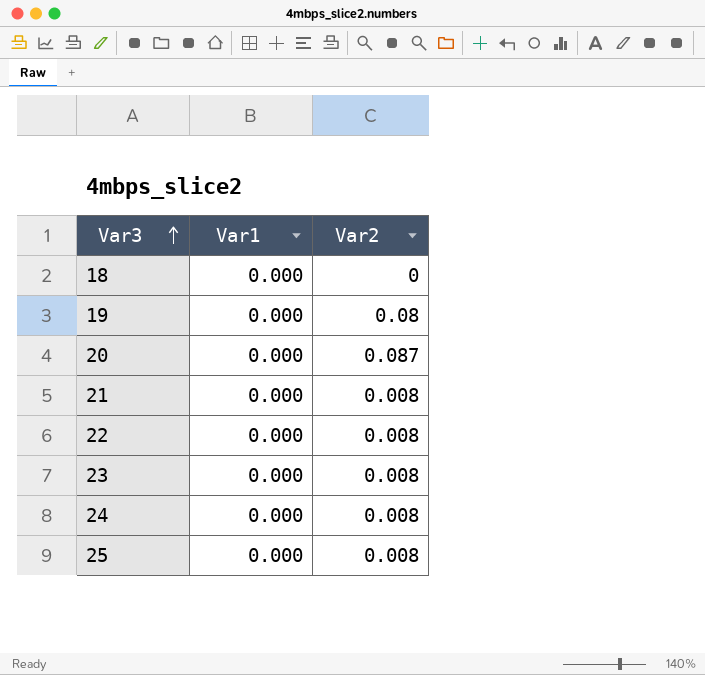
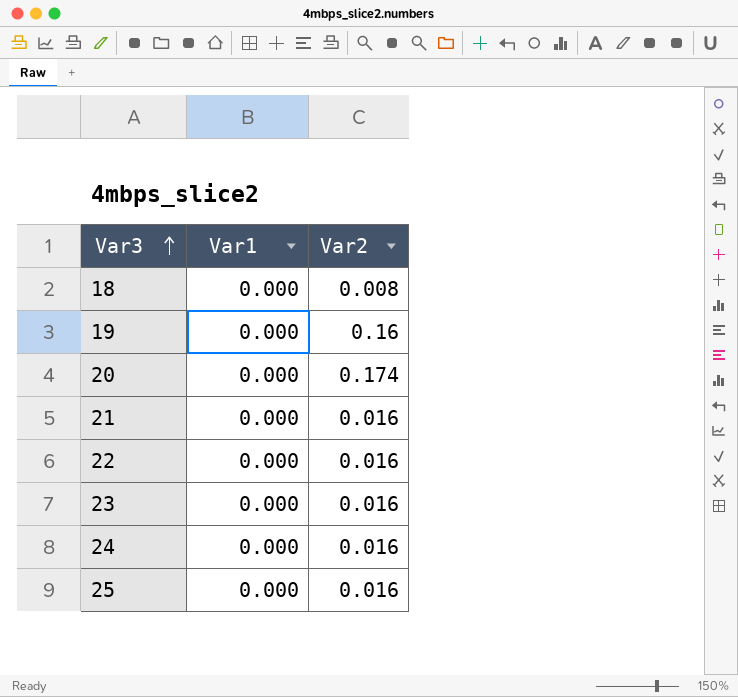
18 | Var2: 0 -> 0.008
19 | Var2: 0.08 -> 0.16
20 | Var2: 0.087 -> 0.174
21 | Var2: 0.008 -> 0.016
22 | Var2: 0.008 -> 0.016
23 | Var2: 0.008 -> 0.016
24 | Var2: 0.008 -> 0.016
25 | Var2: 0.008 -> 0.016

